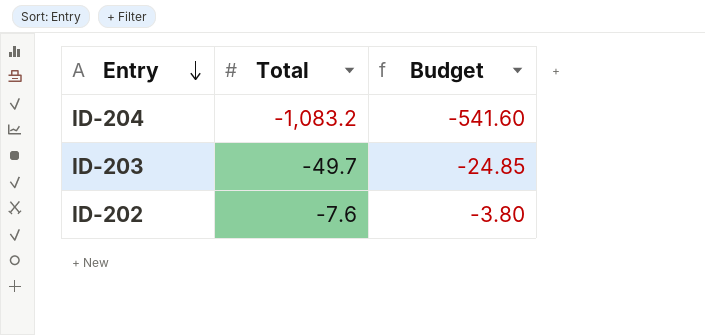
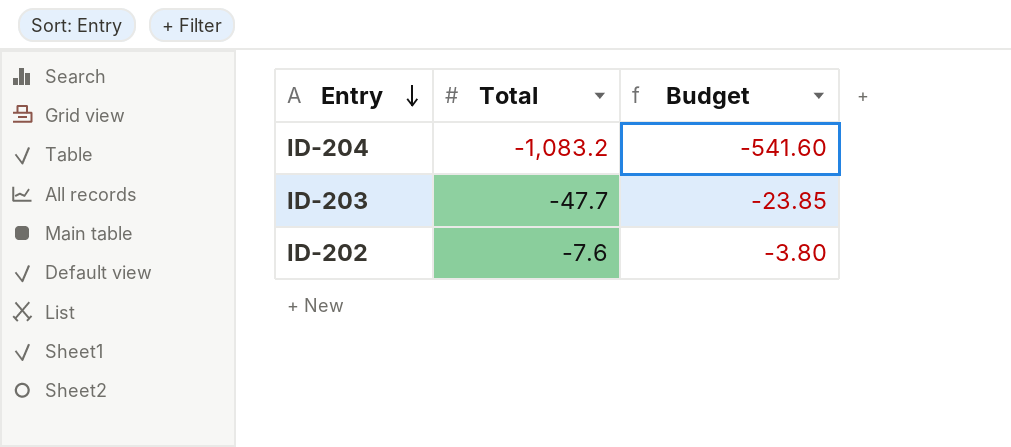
ID-203 | Total: -49.7 -> -47.7
ID-203 | Budget: -24.85 -> -23.85

